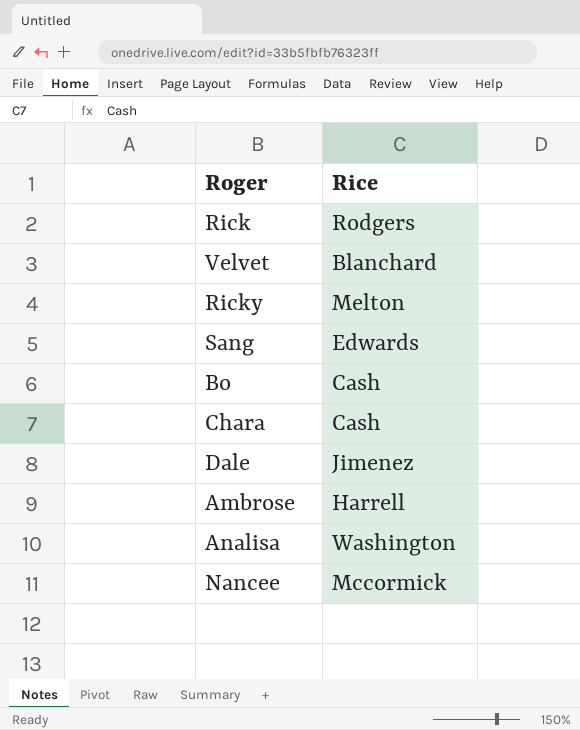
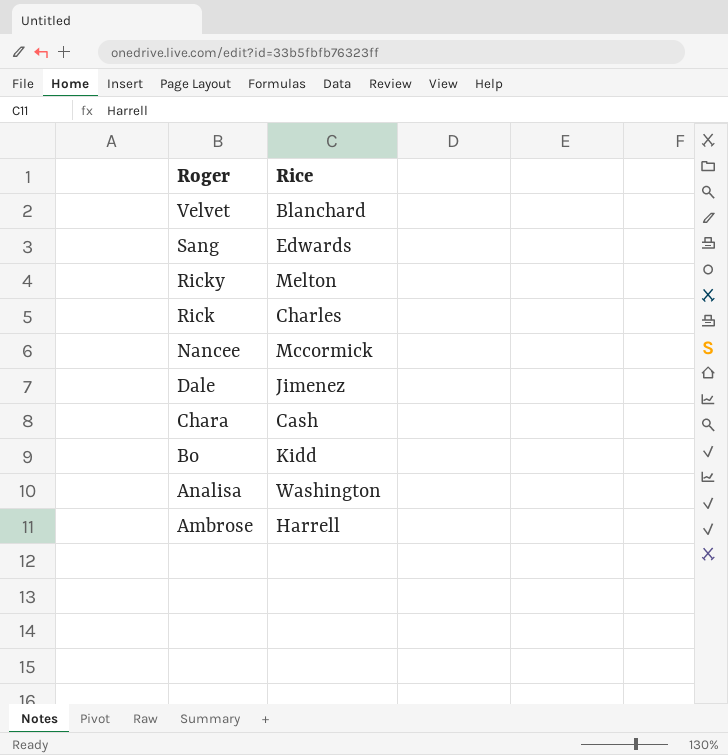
row order: none -> Roger descending
Rick | Rice: Rodgers -> Charles
Bo | Rice: Cash -> Kidd

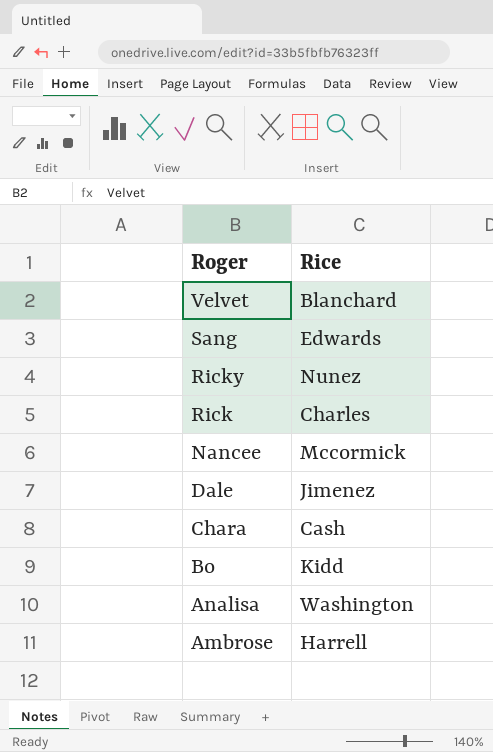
Ricky | Rice: Melton -> Nunez

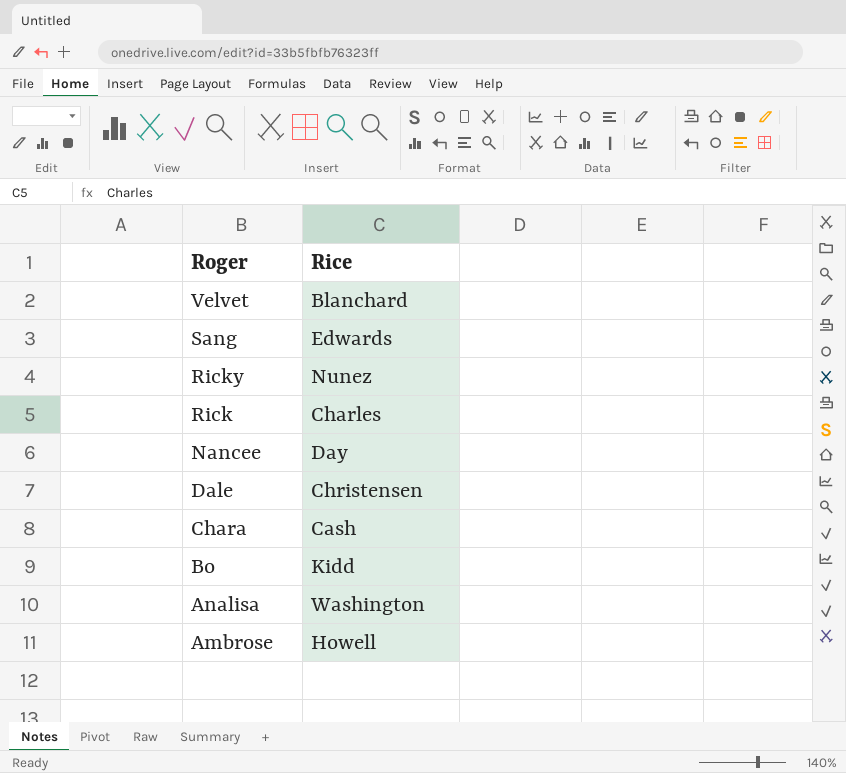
Nancee | Rice: Mccormick -> Day
Dale | Rice: Jimenez -> Christensen
Ambrose | Rice: Harrell -> Howell

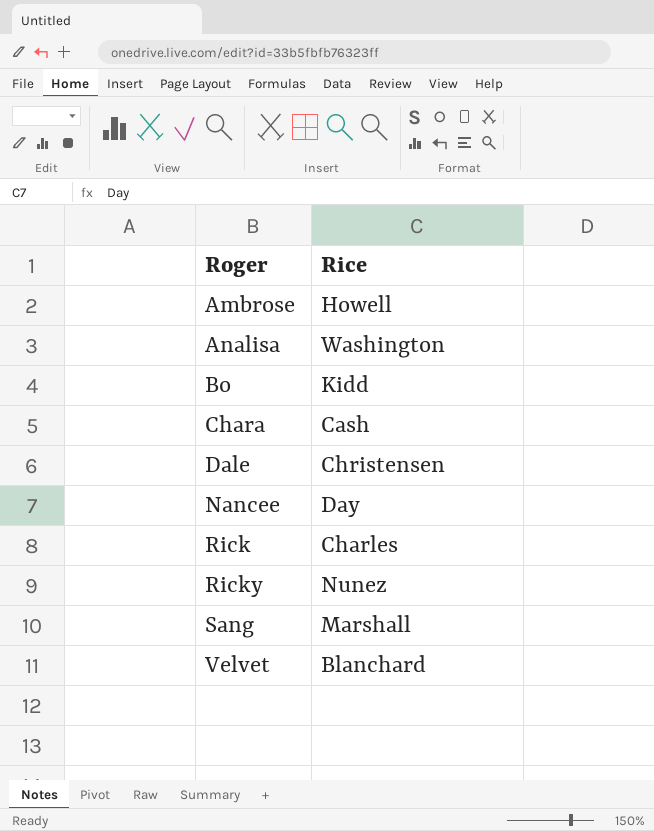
row order: Roger descending -> Roger ascending
Sang | Rice: Edwards -> Marshall

